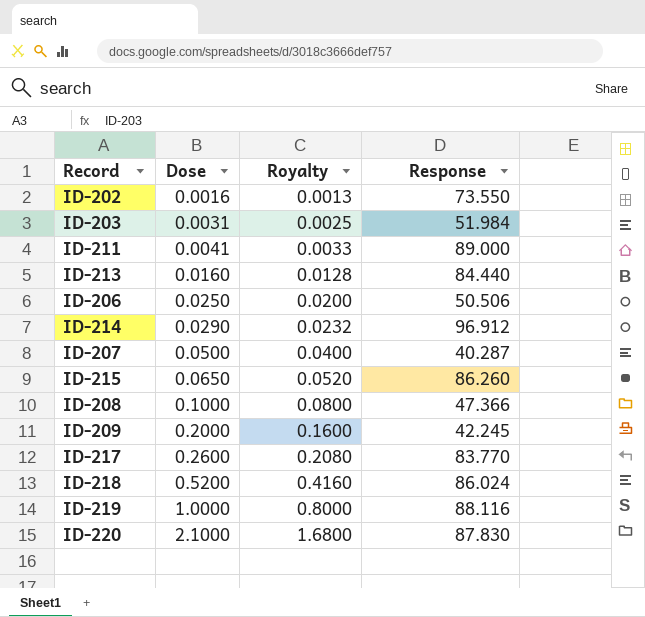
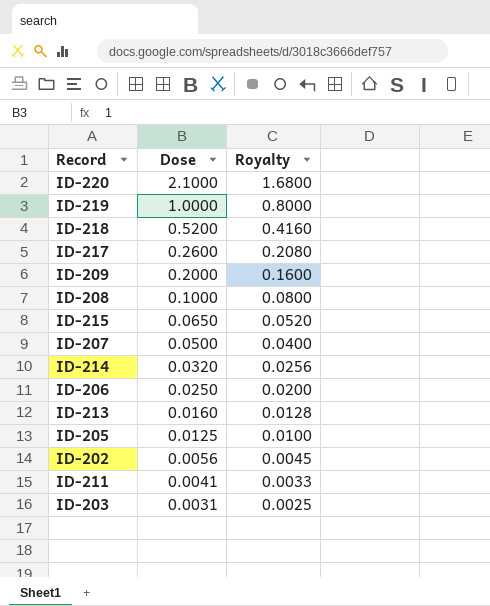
row order: Dose ascending -> Dose descending
column Response | position: 4 -> none
ID-214 | Dose: 0.0290 -> 0.0320
ID-214 | Royalty: 0.0232 -> 0.0256
row ID-205: none -> 0.0125 | 0.0100
ID-202 | Dose: 0.0016 -> 0.0056
ID-202 | Royalty: 0.0013 -> 0.0045

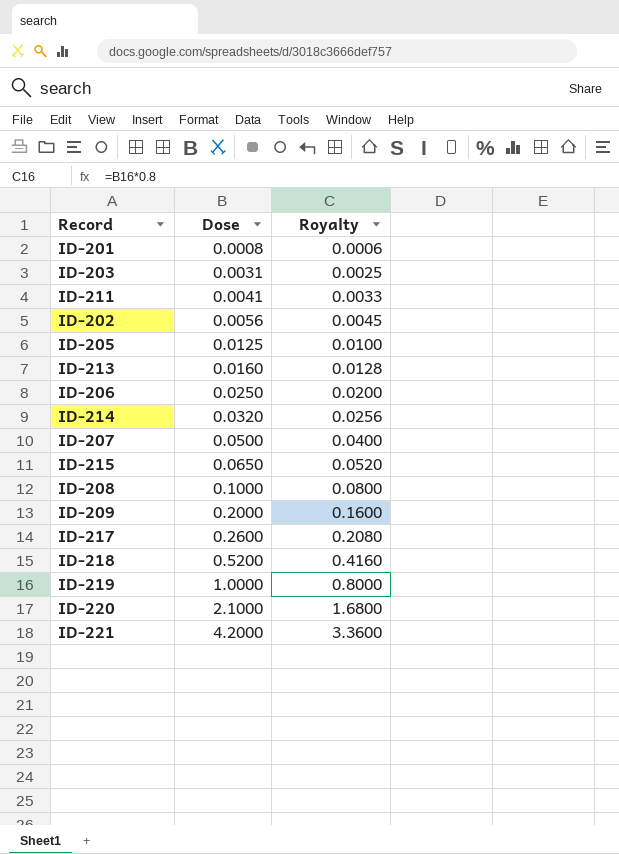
row order: Dose descending -> Dose ascending
row ID-201: none -> 0.0008 | 0.0006
row ID-221: none -> 4.2000 | 3.3600

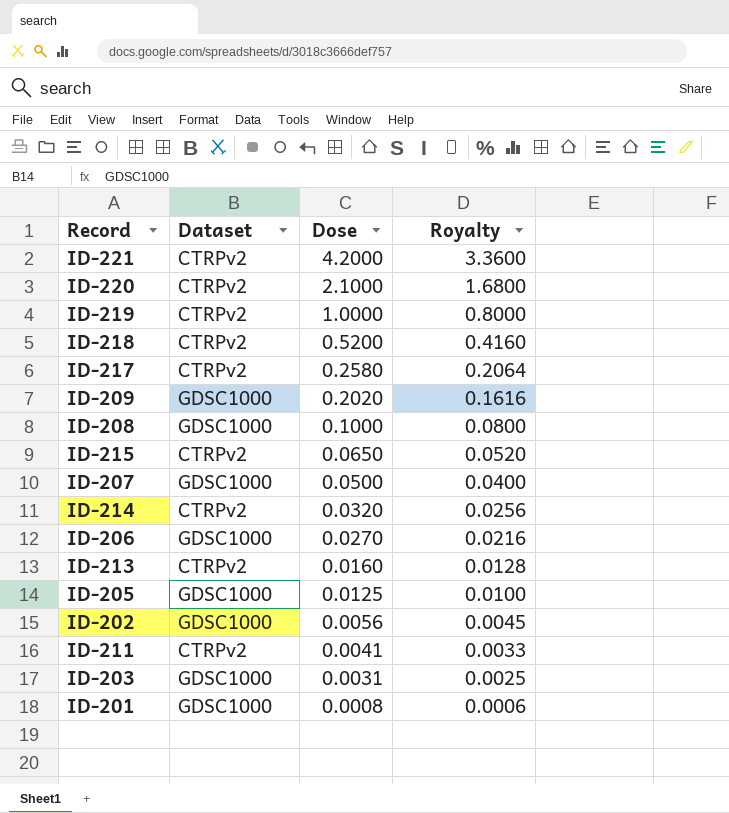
row order: Dose ascending -> Dose descending
column Dataset | position: none -> 2
ID-217 | Dose: 0.2600 -> 0.2580
ID-217 | Royalty: 0.2080 -> 0.2064
ID-209 | Dose: 0.2000 -> 0.2020
ID-209 | Royalty: 0.1600 -> 0.1616
ID-206 | Dose: 0.0250 -> 0.0270
ID-206 | Royalty: 0.0200 -> 0.0216

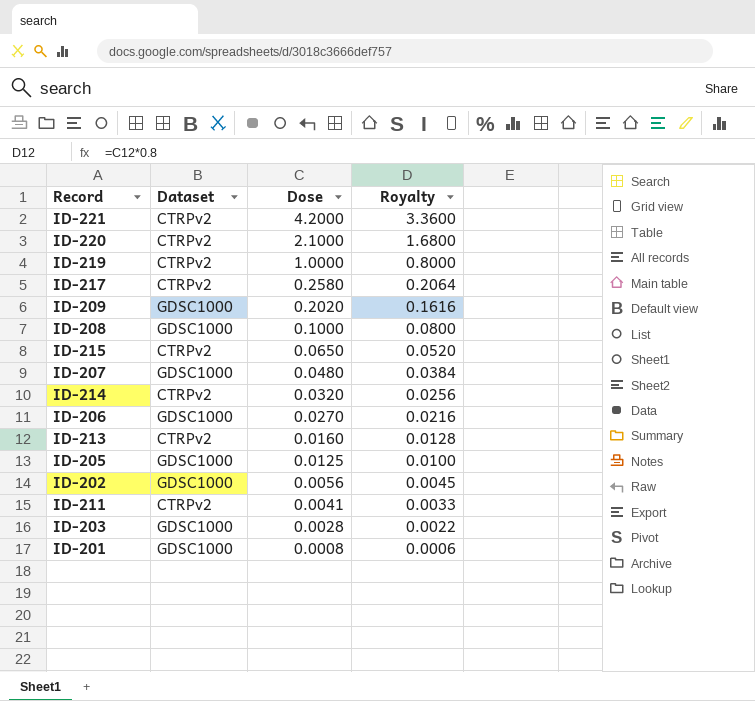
row ID-218: CTRPv2 | 0.5200 | 0.4160 -> none
ID-207 | Dose: 0.0500 -> 0.0480
ID-207 | Royalty: 0.0400 -> 0.0384
ID-203 | Dose: 0.0031 -> 0.0028
ID-203 | Royalty: 0.0025 -> 0.0022

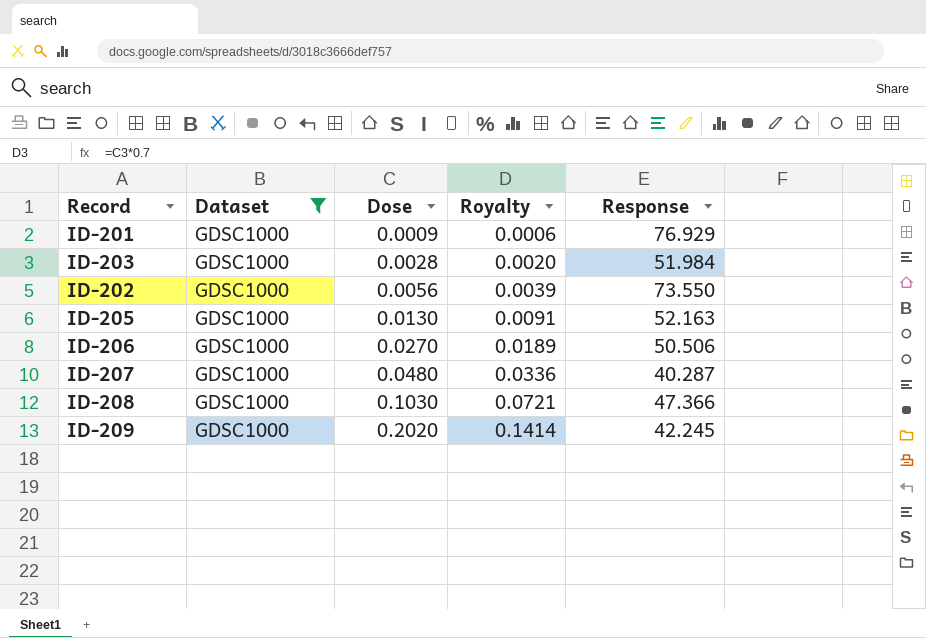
filter: none -> Dataset = GDSC1000
row order: Dose descending -> Dose ascending
column Royalty | formula: [Dose] * 0.8 -> [Dose] * 0.7
column Response | position: none -> 5
ID-201 | Dose: 0.0008 -> 0.0009
ID-205 | Dose: 0.0125 -> 0.0130
ID-208 | Dose: 0.1000 -> 0.1030

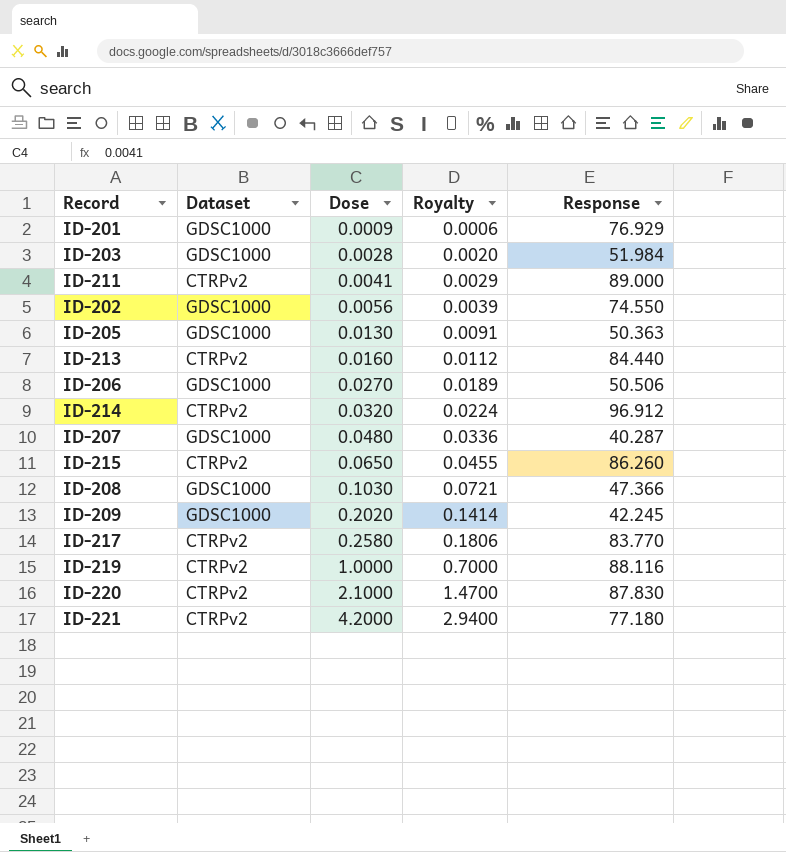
filter: Dataset = GDSC1000 -> none
ID-202 | Response: 73.550 -> 74.550
ID-205 | Response: 52.163 -> 50.363

